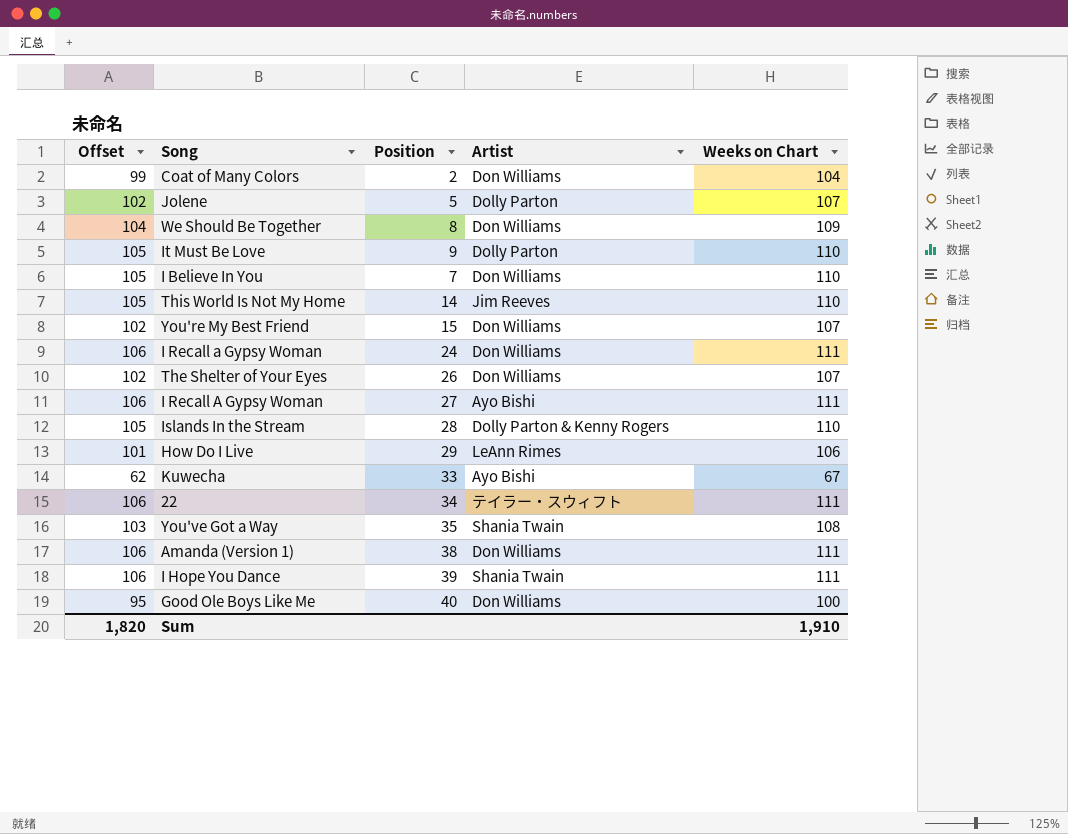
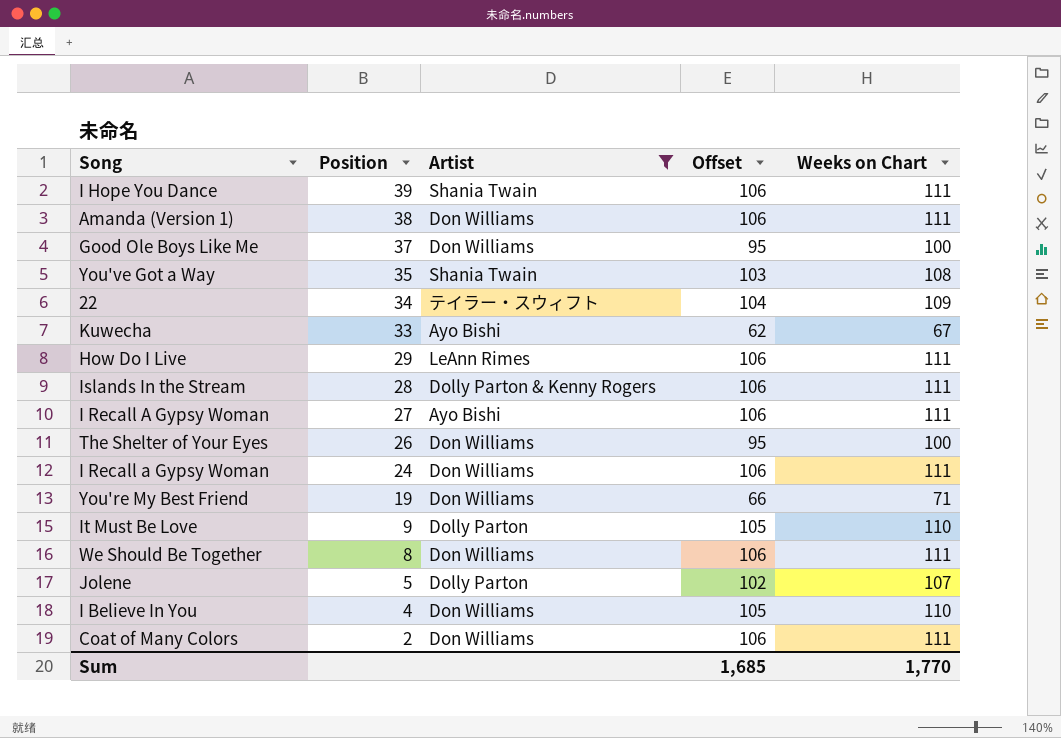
filter: none -> Artist != Jim Reeves
row order: none -> Position descending
column Offset | position: 1 -> 4
Good Ole Boys Like Me | Position: 40 -> 37
22 | Offset: 106 -> 104
22 | Weeks on Chart: 111 -> 109
How Do I Live | Offset: 101 -> 106
How Do I Live | Weeks on Chart: 106 -> 111
Islands In the Stream | Offset: 105 -> 106
Islands In the Stream | Weeks on Chart: 110 -> 111
The Shelter of Your Eyes | Offset: 102 -> 95
The Shelter of Your Eyes | Weeks on Chart: 107 -> 100
You're My Best Friend | Position: 15 -> 19
You're My Best Friend | Offset: 102 -> 66
You're My Best Friend | Weeks on Chart: 107 -> 71
We Should Be Together | Offset: 104 -> 106
We Should Be Together | Weeks on Chart: 109 -> 111
I Believe In You | Position: 7 -> 4
Coat of Many Colors | Offset: 99 -> 106
Coat of Many Colors | Weeks on Chart: 104 -> 111
Sum | Offset: 1,820 -> 1,685
Sum | Weeks on Chart: 1,910 -> 1,770

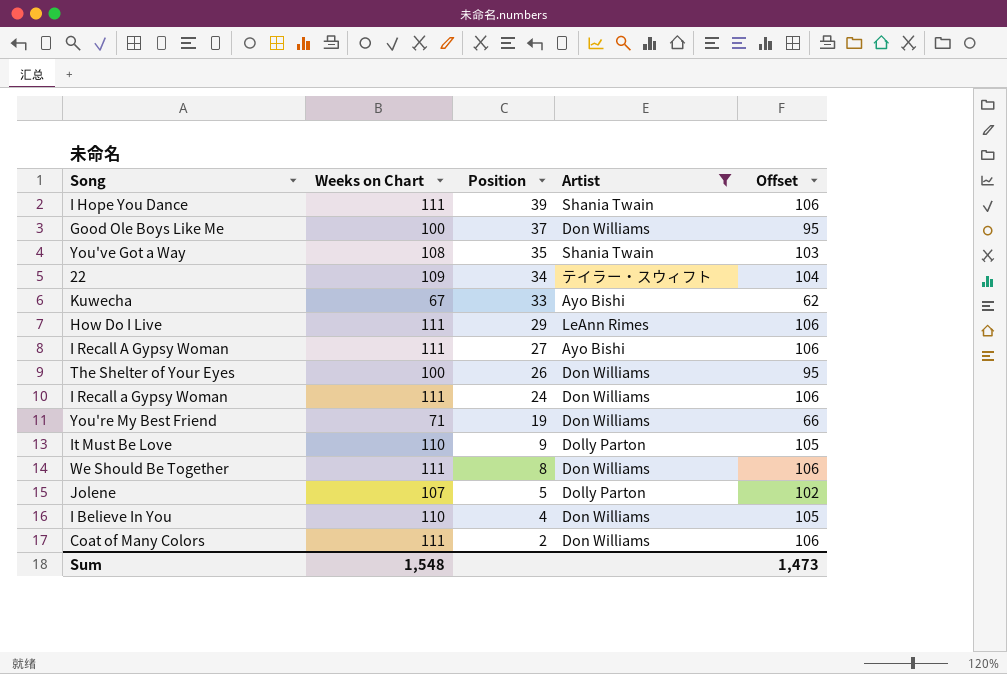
column Weeks on Chart | position: 5 -> 2
row Amanda (Version 1): 38 | Don Williams | 106 | 111 -> none
row Islands In the Stream: 28 | Dolly Parton & Kenny Rogers | 106 | 111 -> none
Sum | Weeks on Chart: 1,770 -> 1,548
Sum | Offset: 1,685 -> 1,473

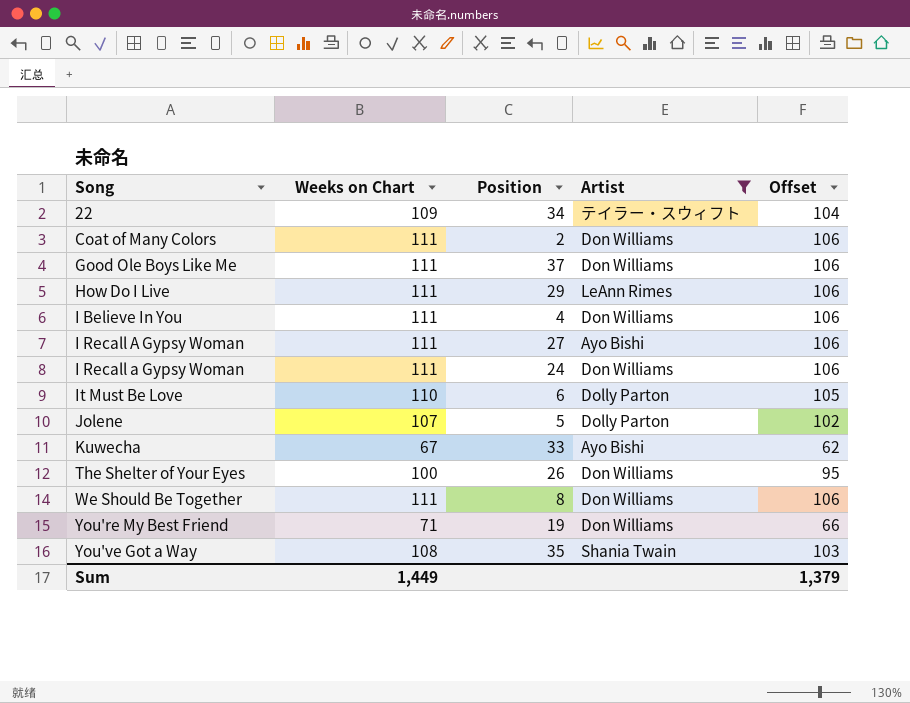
row order: Position descending -> Song ascending
row I Hope You Dance: 111 | 39 | Shania Twain | 106 -> none
Good Ole Boys Like Me | Weeks on Chart: 100 -> 111
Good Ole Boys Like Me | Offset: 95 -> 106
I Believe In You | Weeks on Chart: 110 -> 111
I Believe In You | Offset: 105 -> 106
It Must Be Love | Position: 9 -> 6
Sum | Weeks on Chart: 1,548 -> 1,449
Sum | Offset: 1,473 -> 1,379

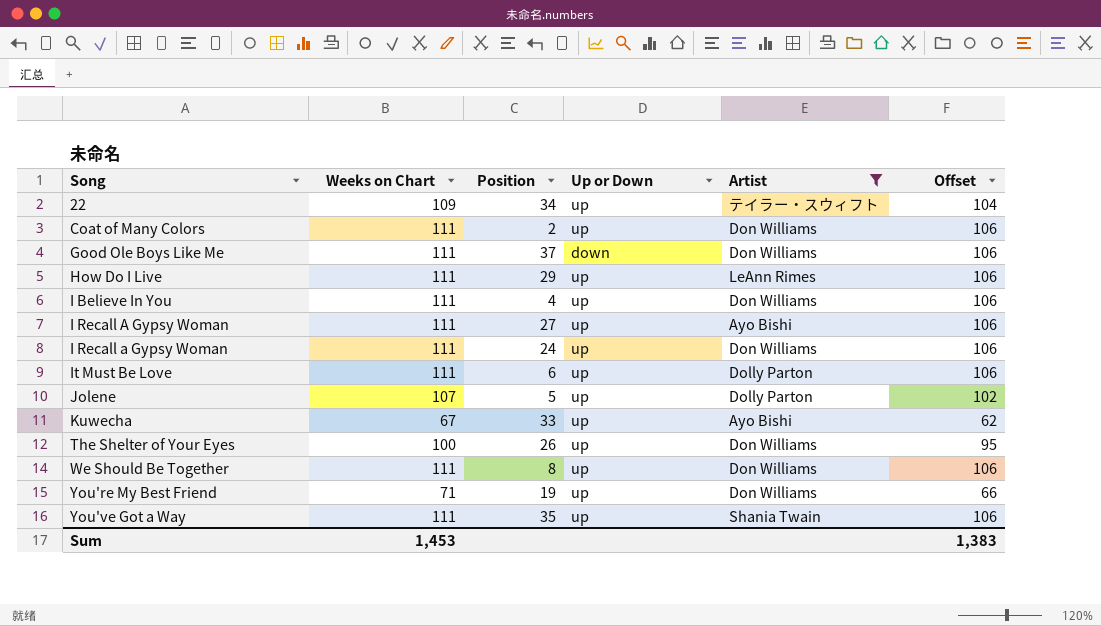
column Up or Down | position: none -> 4
It Must Be Love | Weeks on Chart: 110 -> 111
It Must Be Love | Offset: 105 -> 106
You've Got a Way | Weeks on Chart: 108 -> 111
You've Got a Way | Offset: 103 -> 106
Sum | Weeks on Chart: 1,449 -> 1,453
Sum | Offset: 1,379 -> 1,383

